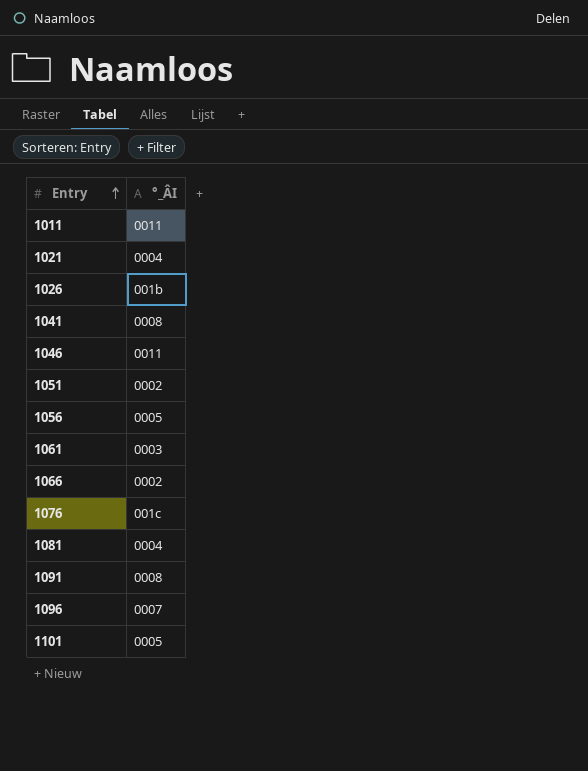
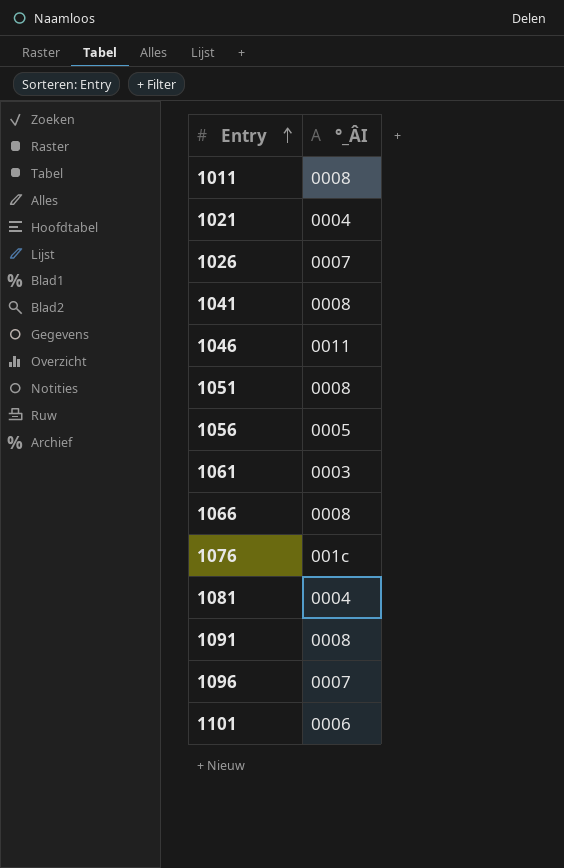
1011 | °_ÂI: 0011 -> 0008
1026 | °_ÂI: 001b -> 0007
1051 | °_ÂI: 0002 -> 0008
1066 | °_ÂI: 0002 -> 0008
1101 | °_ÂI: 0005 -> 0006

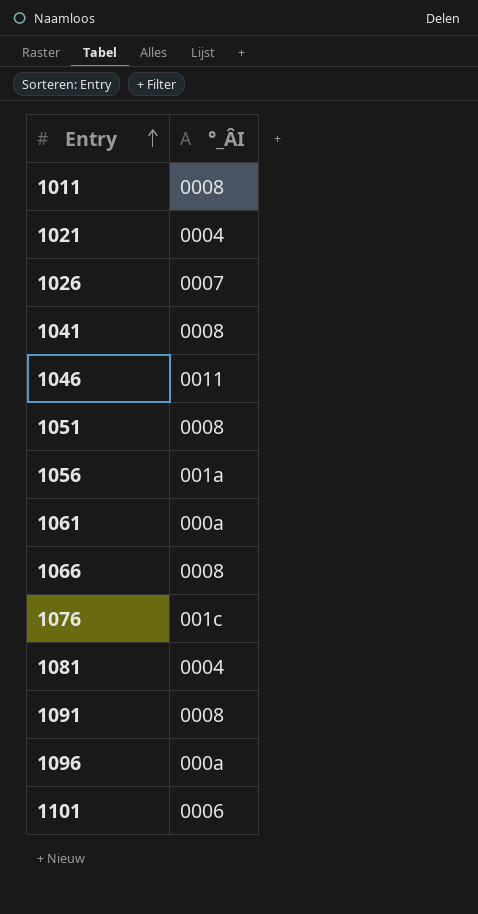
1056 | °_ÂI: 0005 -> 001a
1061 | °_ÂI: 0003 -> 000a
1096 | °_ÂI: 0007 -> 000a

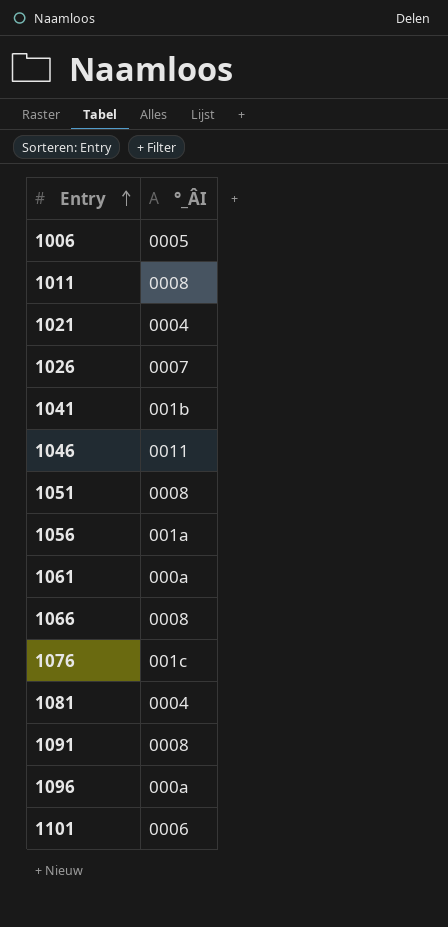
row 1006: none -> 0005
1041 | °_ÂI: 0008 -> 001b

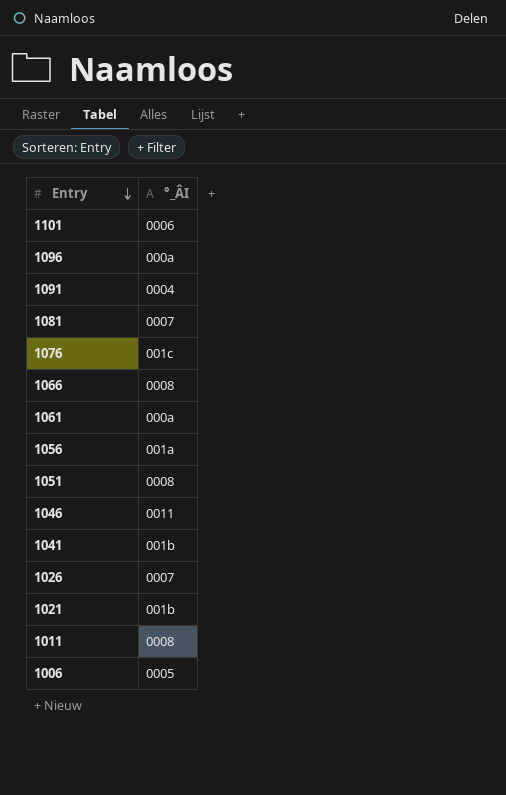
row order: Entry ascending -> Entry descending
1091 | °_ÂI: 0008 -> 0004
1081 | °_ÂI: 0004 -> 0007
1021 | °_ÂI: 0004 -> 001b

